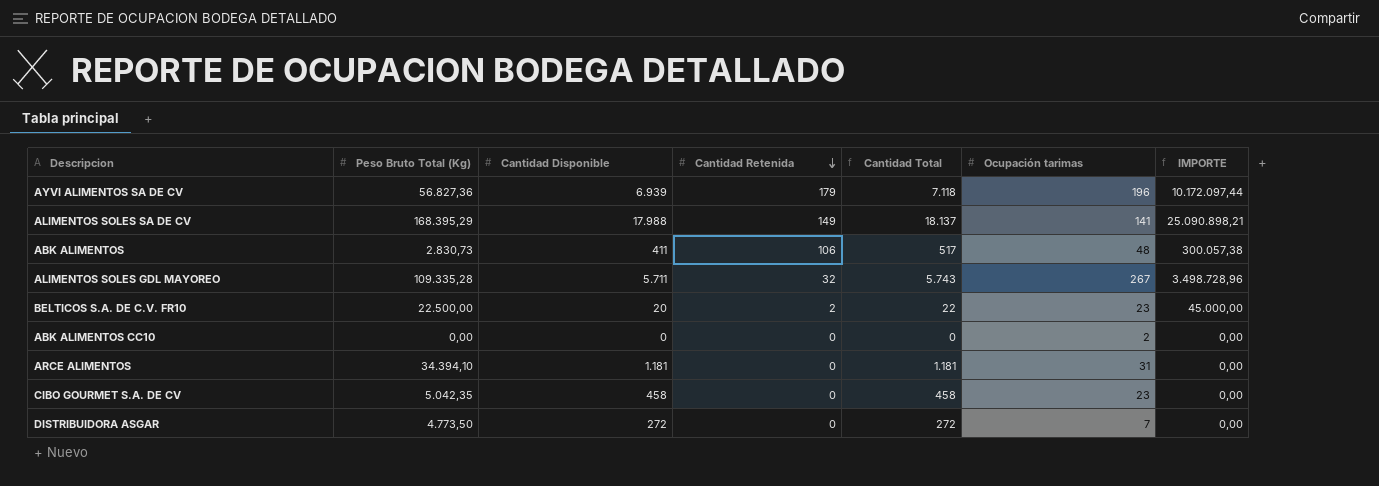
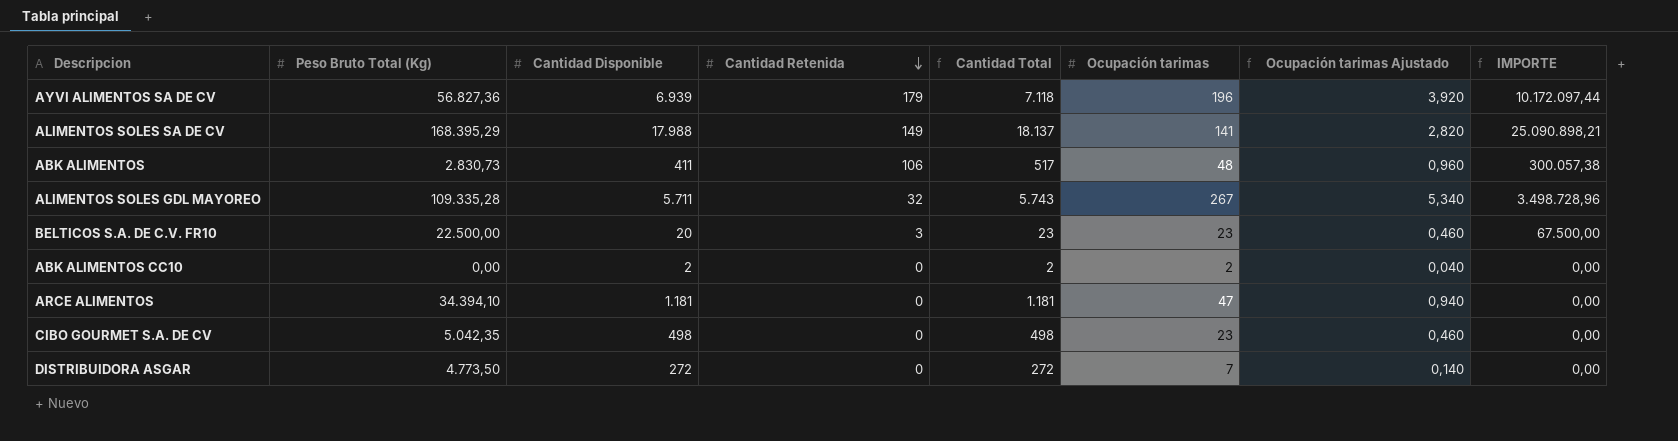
column Ocupación tarimas Ajustado | formula: none -> [Ocupación tarimas] * 0,02
BELTICOS S.A. DE C.V. FR10 | Cantidad Retenida: 2 -> 3
BELTICOS S.A. DE C.V. FR10 | Cantidad Total: 22 -> 23
BELTICOS S.A. DE C.V. FR10 | IMPORTE: 45.000,00 -> 67.500,00
ABK ALIMENTOS CC10 | Cantidad Disponible: 0 -> 2
ABK ALIMENTOS CC10 | Cantidad Total: 0 -> 2
ARCE ALIMENTOS | Ocupación tarimas: 31 -> 47
CIBO GOURMET S.A. DE CV | Cantidad Disponible: 458 -> 498
CIBO GOURMET S.A. DE CV | Cantidad Total: 458 -> 498

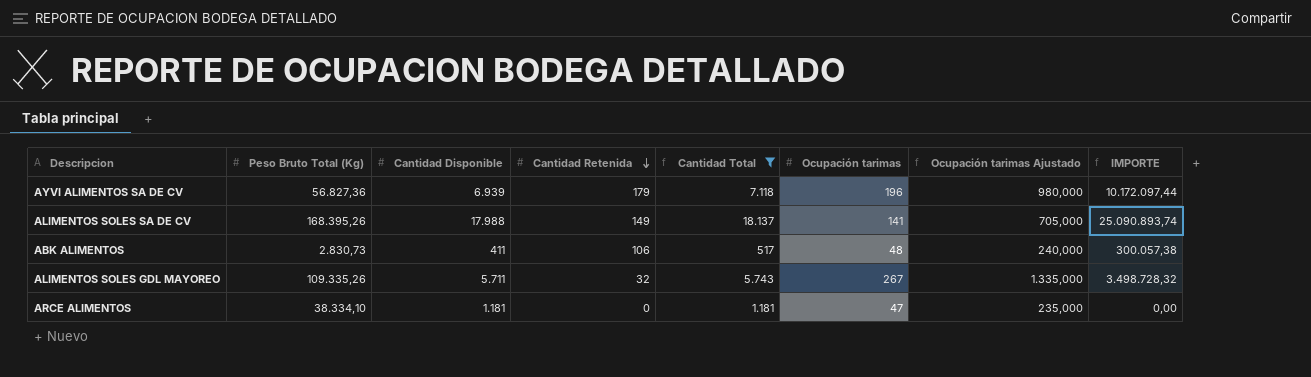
filter: none -> Cantidad Total >= 517
column Ocupación tarimas Ajustado | formula: [Ocupación tarimas] * 0,02 -> [Ocupación tarimas] * 5
ALIMENTOS SOLES SA DE CV | Peso Bruto Total (Kg): 168.395,29 -> 168.395,26
ALIMENTOS SOLES SA DE CV | IMPORTE: 25.090.898,21 -> 25.090.893,74
ALIMENTOS SOLES GDL MAYOREO | Peso Bruto Total (Kg): 109.335,28 -> 109.335,26
ALIMENTOS SOLES GDL MAYOREO | IMPORTE: 3.498.728,96 -> 3.498.728,32
ARCE ALIMENTOS | Peso Bruto Total (Kg): 34.394,10 -> 38.334,10

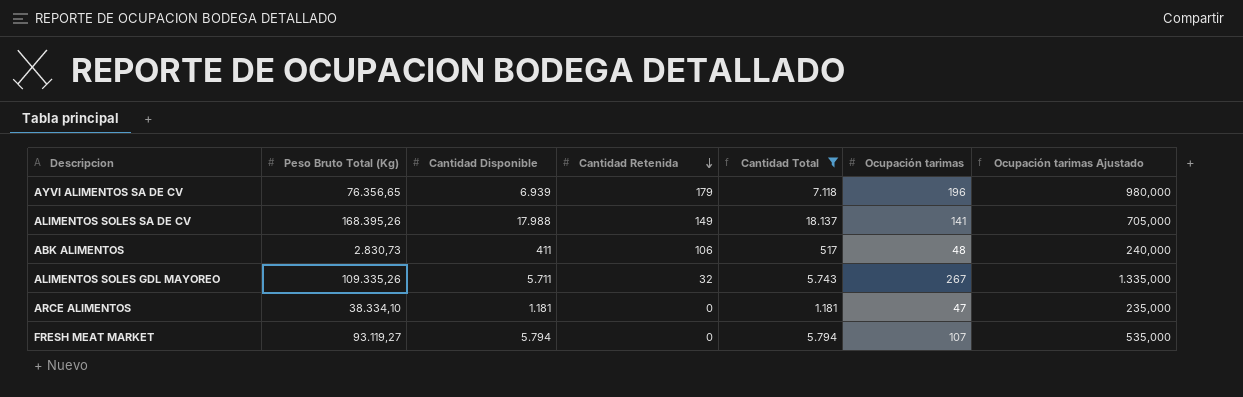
column IMPORTE | formula: [Peso Bruto Total (Kg)] * [Cantidad Retenida] -> none
AYVI ALIMENTOS SA DE CV | Peso Bruto Total (Kg): 56.827,36 -> 76.356,65
row FRESH MEAT MARKET: none -> 93.119,27 | 5.794 | 0 | 5.794 | 107 | 535,000

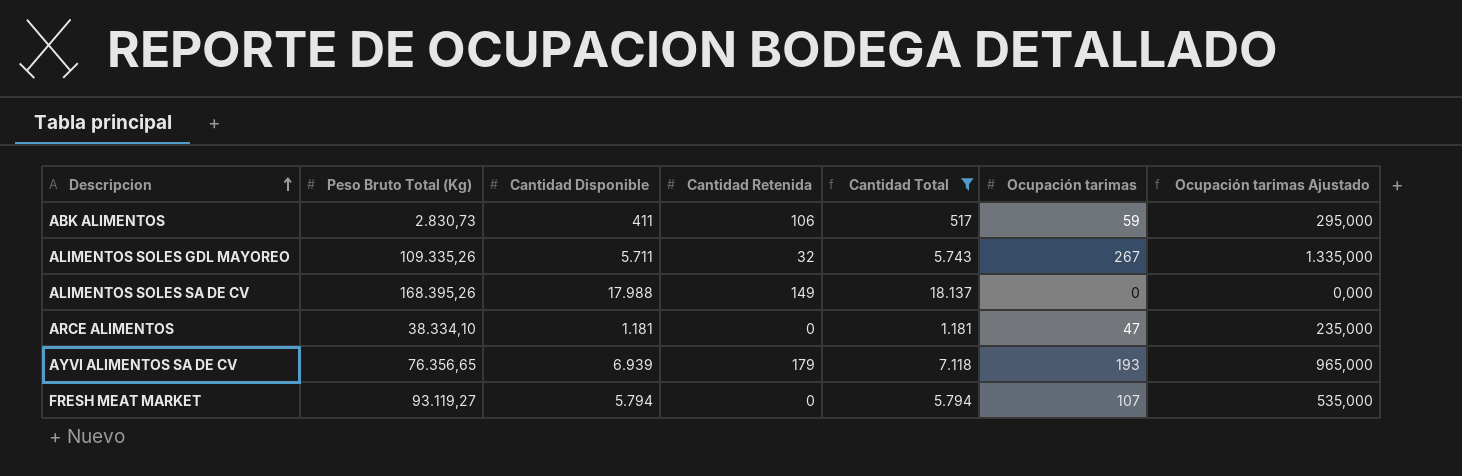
row order: Cantidad Retenida descending -> Descripcion ascending
ABK ALIMENTOS | Ocupación tarimas: 48 -> 59
ABK ALIMENTOS | Ocupación tarimas Ajustado: 240,000 -> 295,000
ALIMENTOS SOLES SA DE CV | Ocupación tarimas: 141 -> 0
ALIMENTOS SOLES SA DE CV | Ocupación tarimas Ajustado: 705,000 -> 0,000
AYVI ALIMENTOS SA DE CV | Ocupación tarimas: 196 -> 193
AYVI ALIMENTOS SA DE CV | Ocupación tarimas Ajustado: 980,000 -> 965,000

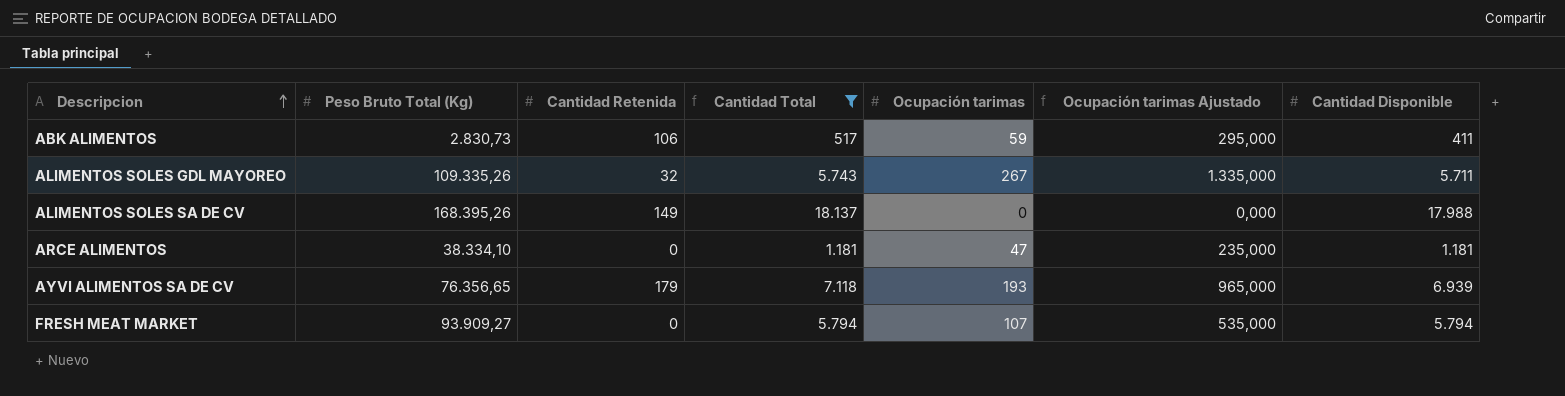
column Cantidad Disponible | position: 3 -> 7
FRESH MEAT MARKET | Peso Bruto Total (Kg): 93.119,27 -> 93.909,27

